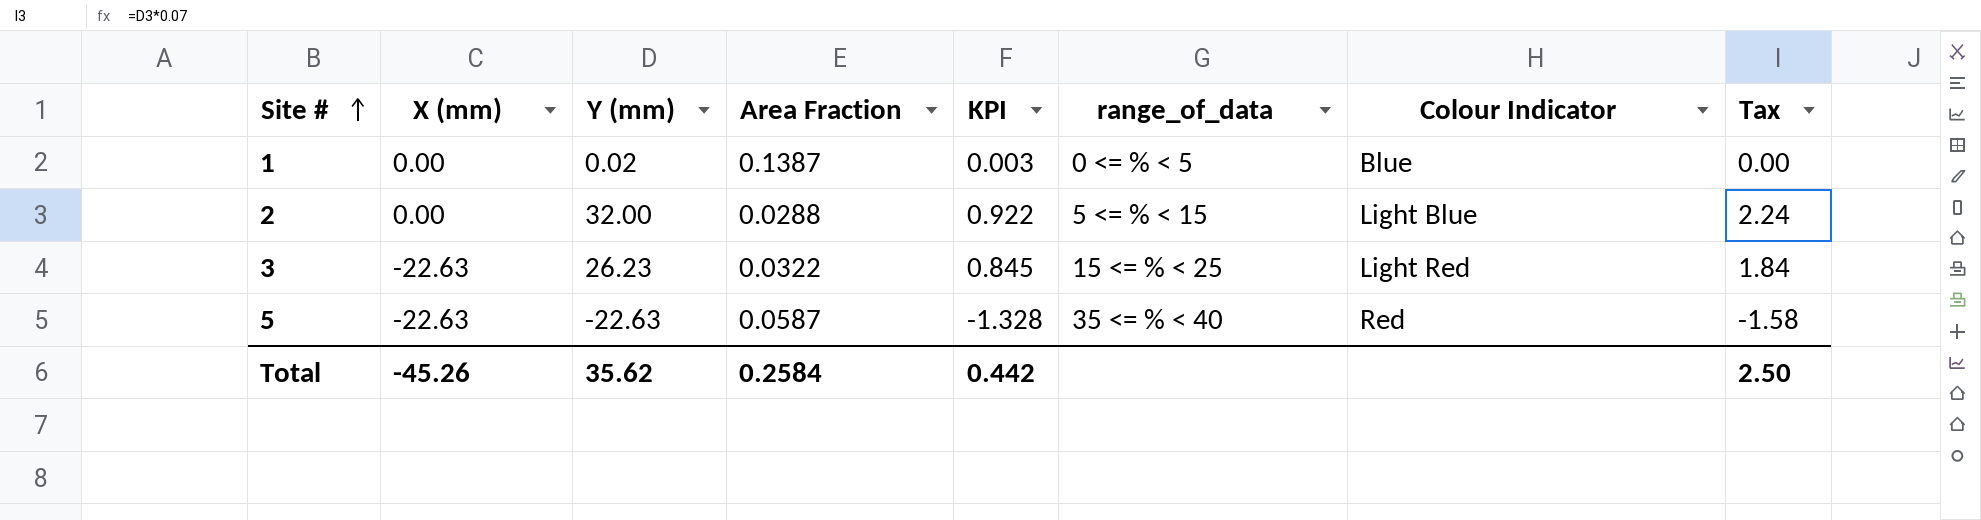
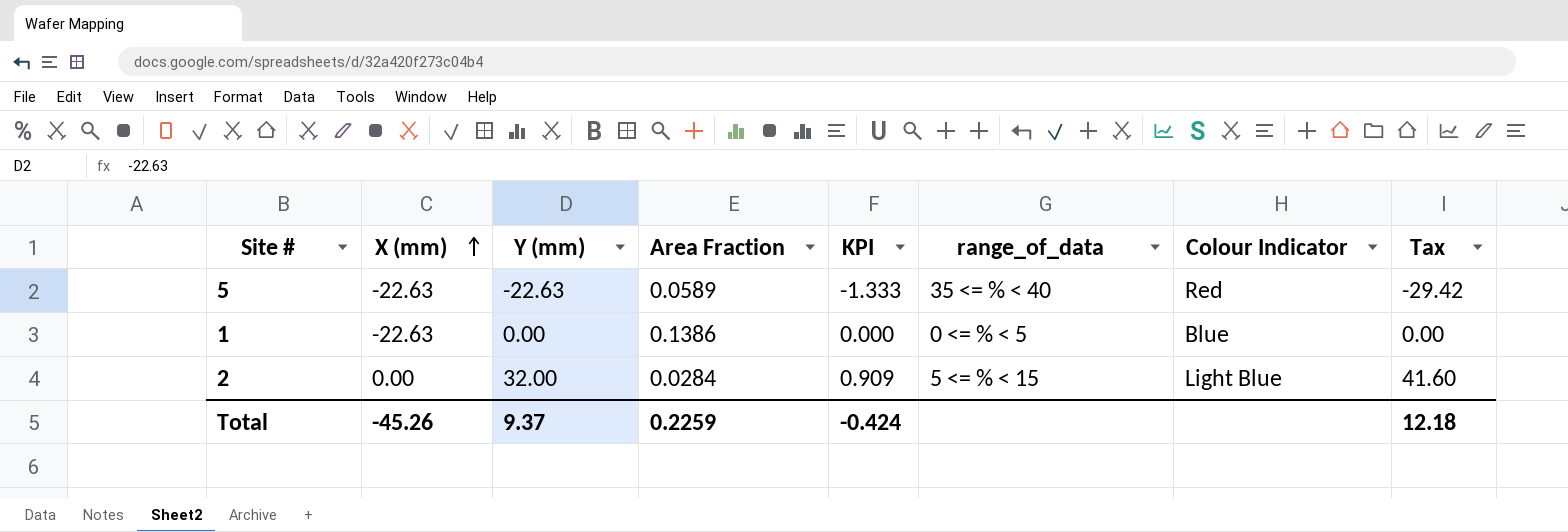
row order: Site # ascending -> X (mm) ascending
column Tax | formula: [Y (mm)] * 0.07 -> [Y (mm)] * 1.3
row 3: -22.63 | 26.23 | 0.0322 | 0.845 | 15 <= % < 25 | Light Red | 1.84 -> none
5 | Area Fraction: 0.0587 -> 0.0589
5 | KPI: -1.328 -> -1.333
1 | X (mm): 0.00 -> -22.63
1 | Y (mm): 0.02 -> 0.00
1 | Area Fraction: 0.1387 -> 0.1386
1 | KPI: 0.003 -> 0.000
2 | Area Fraction: 0.0288 -> 0.0284
2 | KPI: 0.922 -> 0.909
Total | Y (mm): 35.62 -> 9.37
Total | Area Fraction: 0.2584 -> 0.2259
Total | KPI: 0.442 -> -0.424
Total | Tax: 2.50 -> 12.18

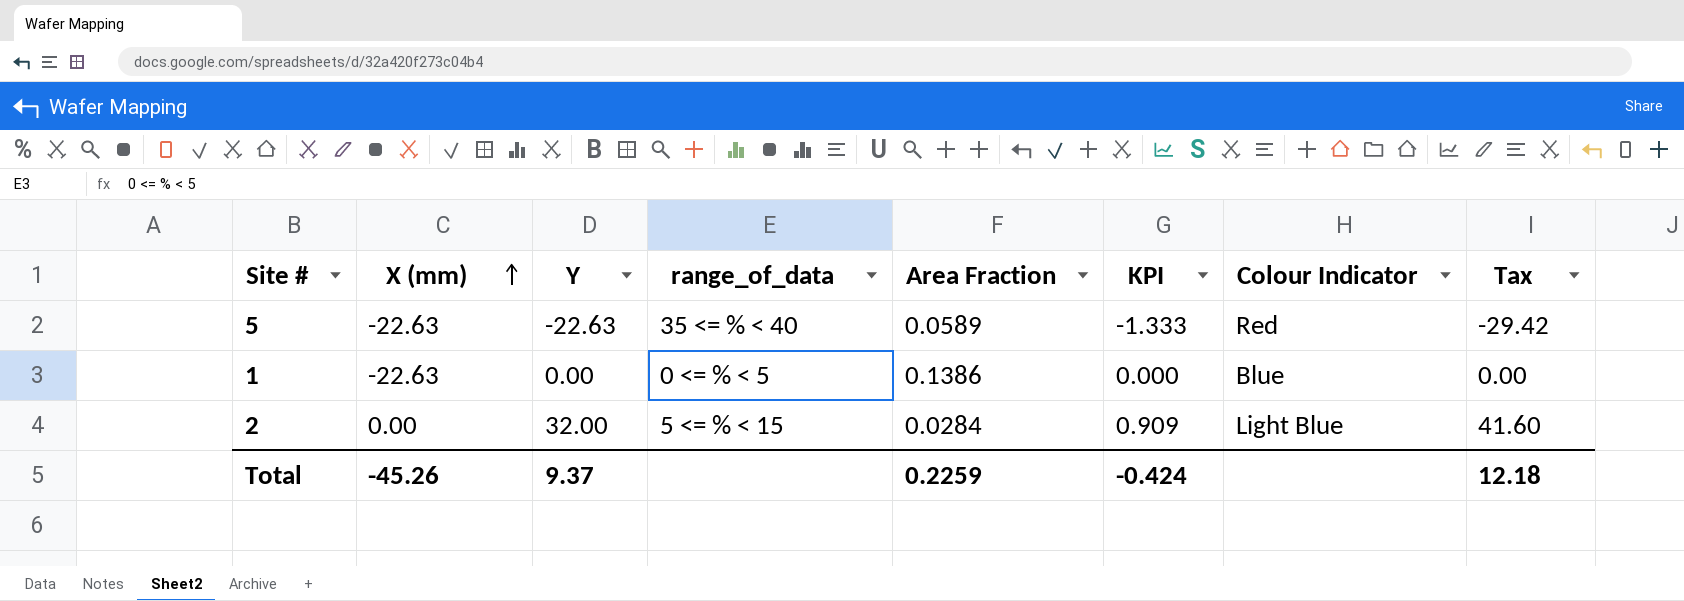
column name: Y (mm) -> Y
column range_of_data | position: 6 -> 4

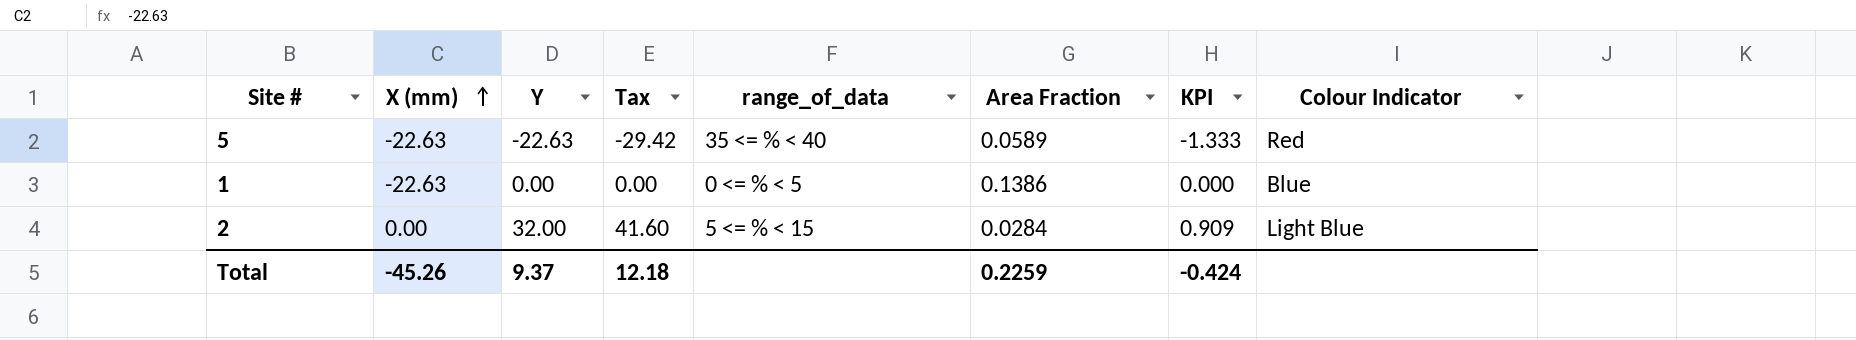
column Tax | position: 8 -> 4

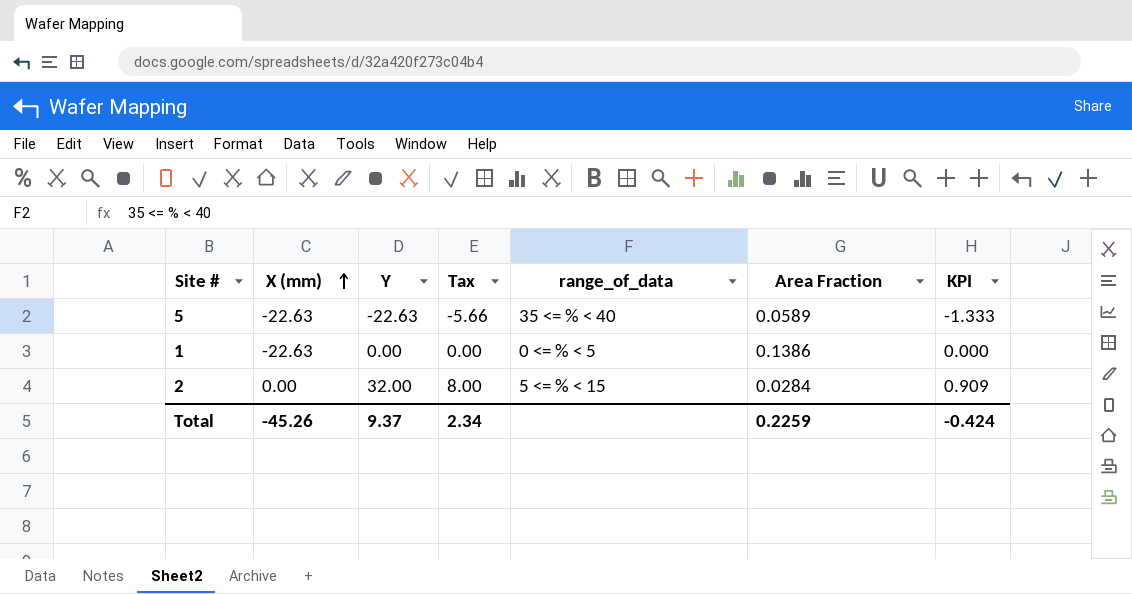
column Colour Indicator | position: 8 -> none
column Tax | formula: [Y] * 1.3 -> [Y] * 0.25
Total | Tax: 12.18 -> 2.34

